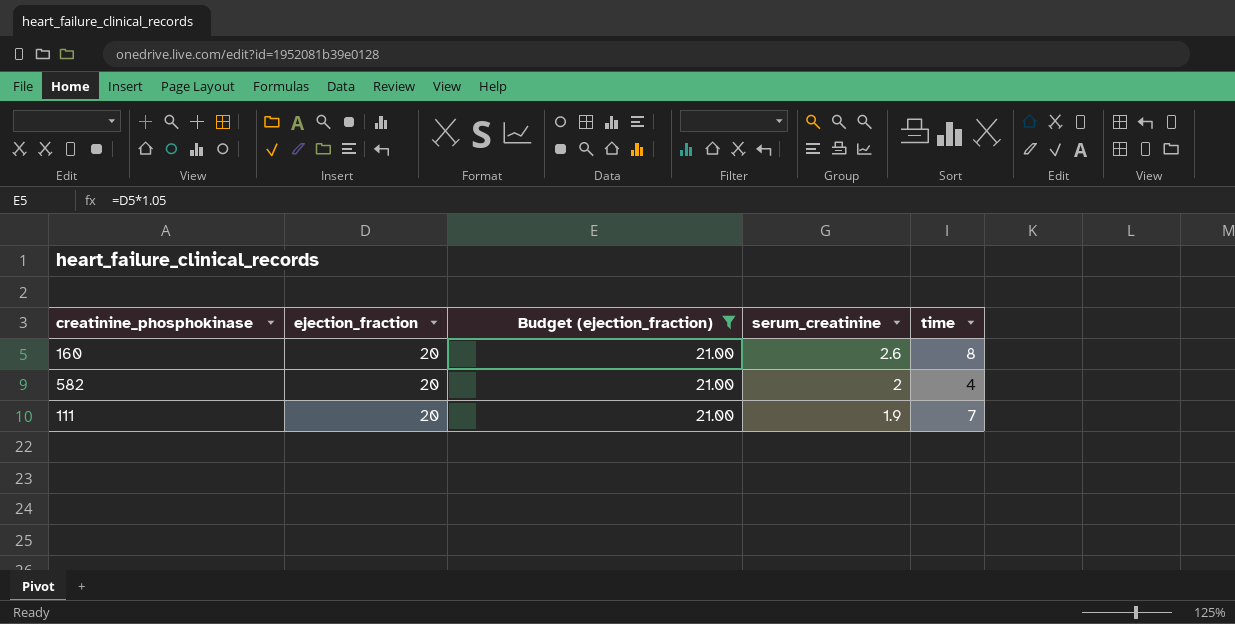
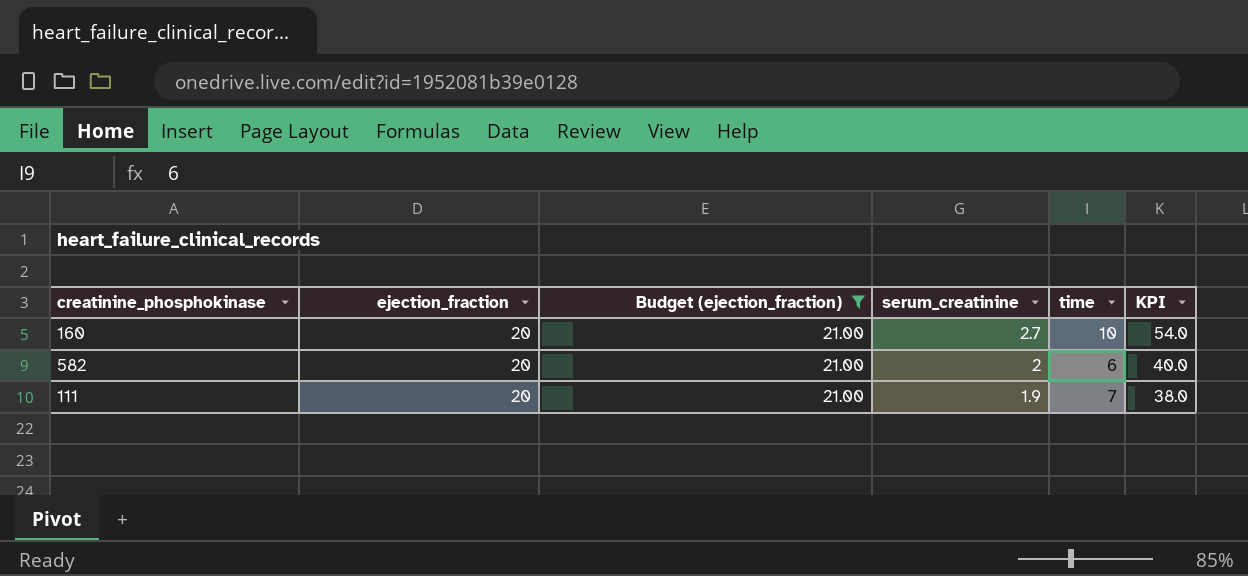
column KPI | formula: none -> [ejection_fraction] * [serum_creatinine]
160 | serum_creatinine: 2.6 -> 2.7
160 | time: 8 -> 10
582 | time: 4 -> 6

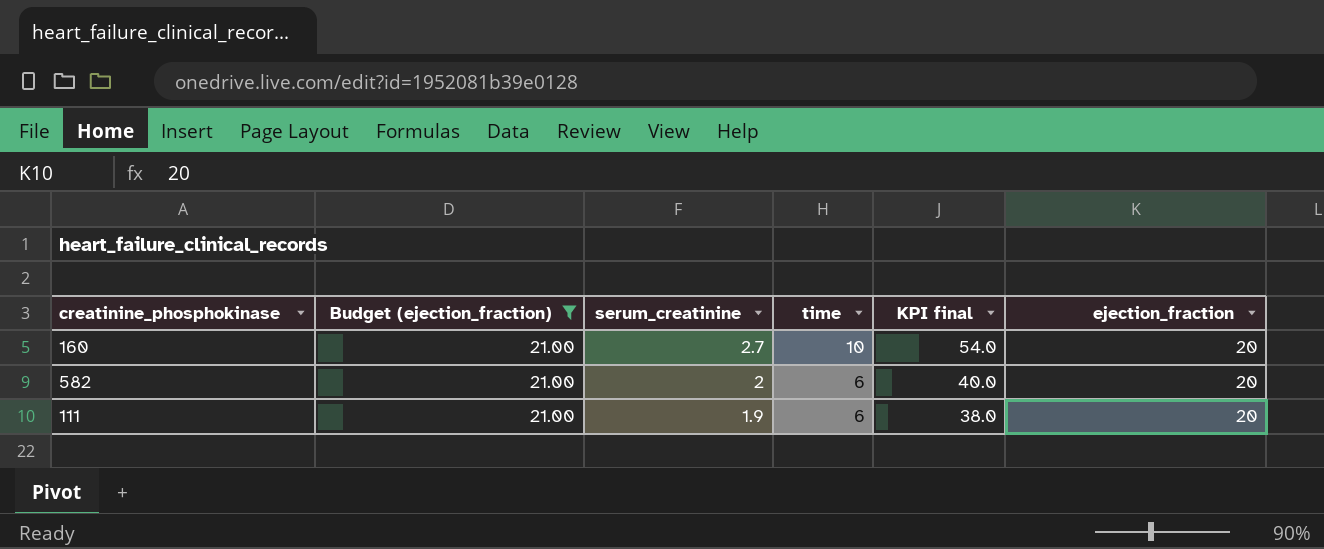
column name: KPI -> KPI final
column ejection_fraction | position: 2 -> 6
111 | time: 7 -> 6

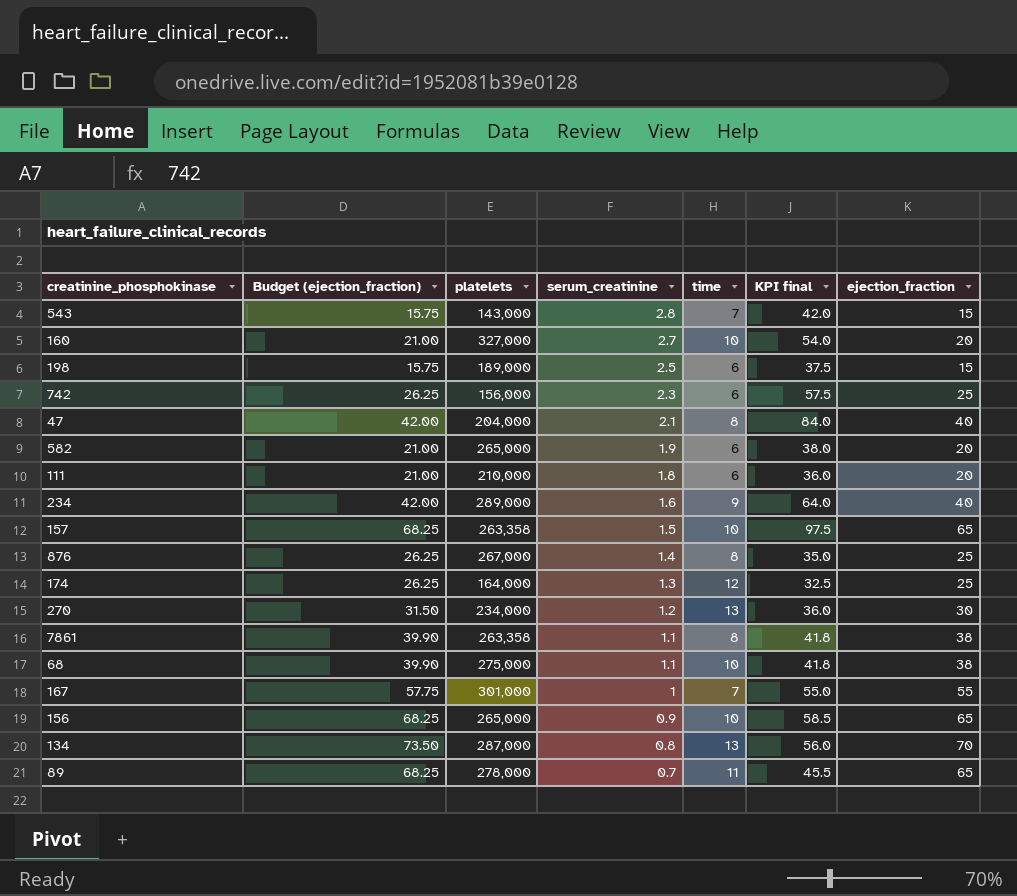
filter: Budget (ejection_fraction) = 21.00 -> none
column platelets | position: none -> 3
582 | serum_creatinine: 2 -> 1.9
582 | KPI final: 40.0 -> 38.0
111 | serum_creatinine: 1.9 -> 1.8
111 | KPI final: 38.0 -> 36.0

